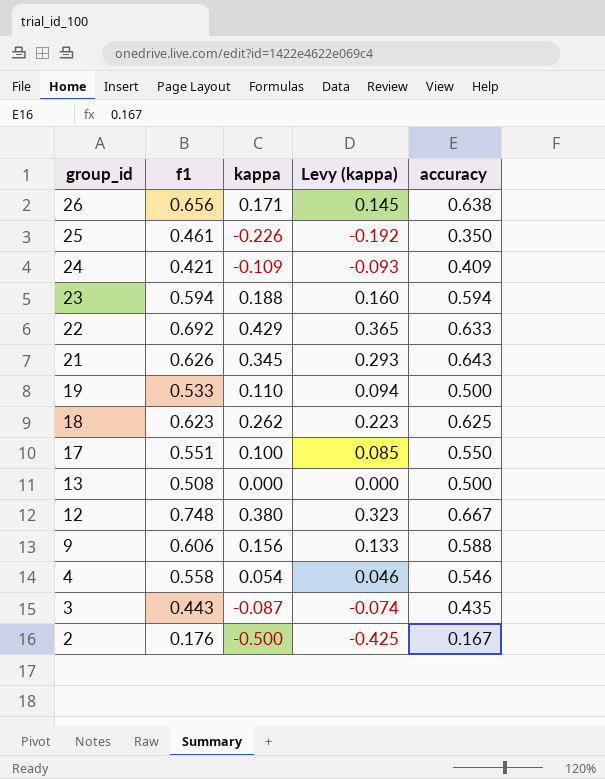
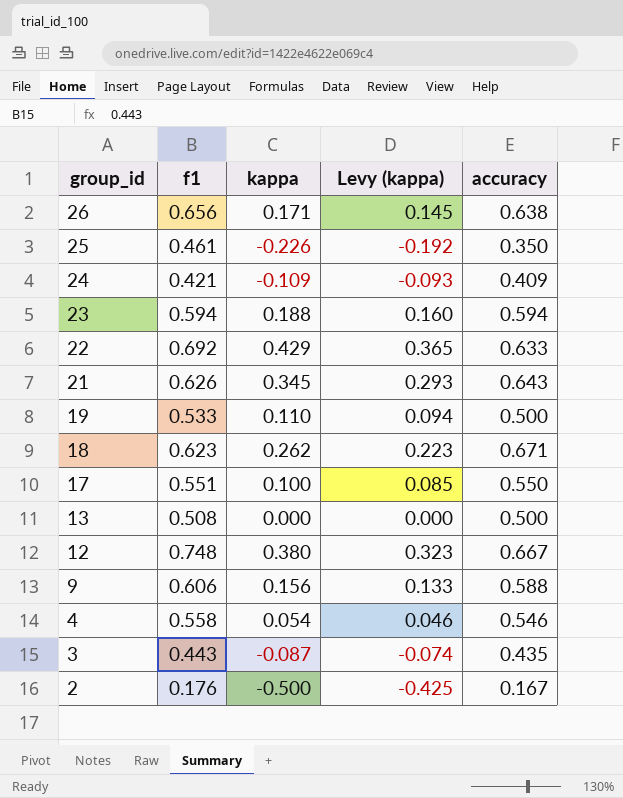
18 | accuracy: 0.625 -> 0.671

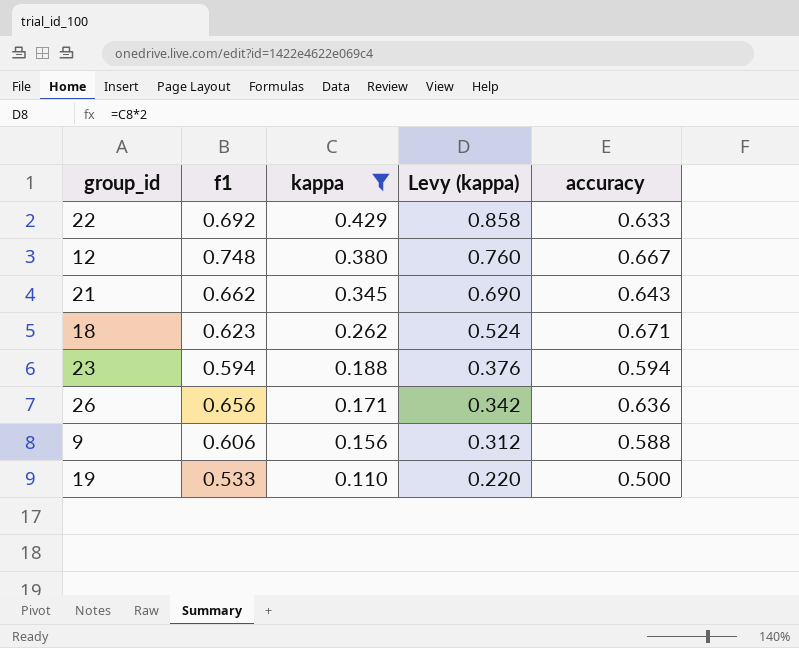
filter: none -> kappa >= 0.110
row order: group_id descending -> kappa descending
column Levy (kappa) | formula: [kappa] * 0.85 -> [kappa] * 2
21 | f1: 0.626 -> 0.662
26 | accuracy: 0.638 -> 0.636

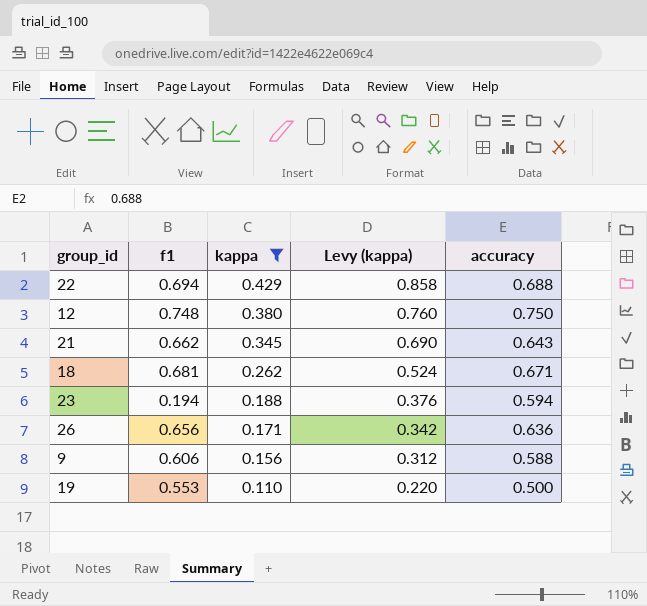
22 | f1: 0.692 -> 0.694
22 | accuracy: 0.633 -> 0.688
12 | accuracy: 0.667 -> 0.750
18 | f1: 0.623 -> 0.681
23 | f1: 0.594 -> 0.194
19 | f1: 0.533 -> 0.553

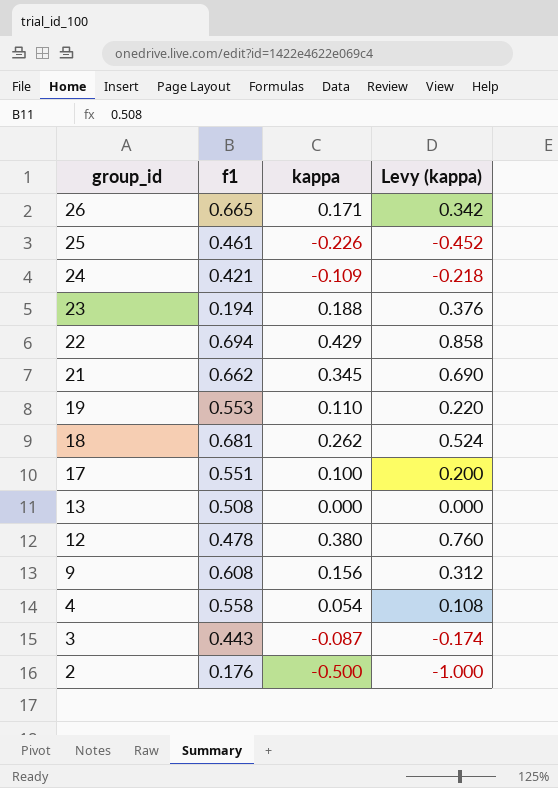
filter: kappa >= 0.110 -> none
row order: kappa descending -> group_id descending
column accuracy | position: 5 -> none
26 | f1: 0.656 -> 0.665
12 | f1: 0.748 -> 0.478
9 | f1: 0.606 -> 0.608

